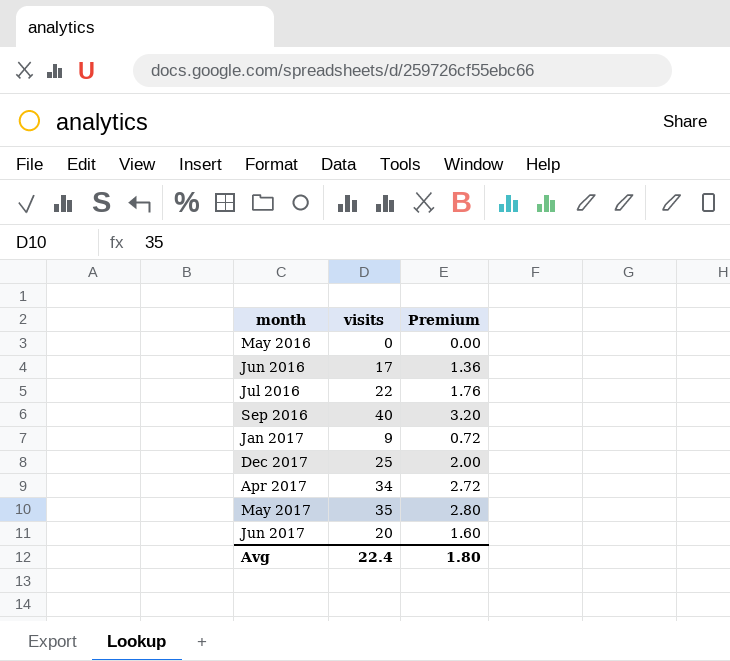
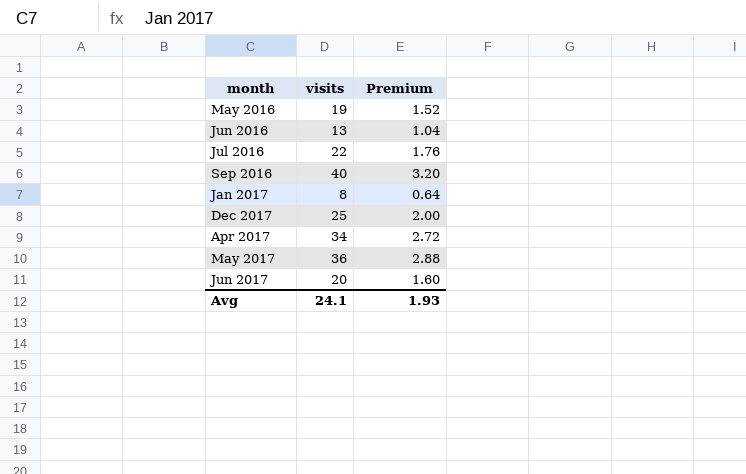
May 2016 | visits: 0 -> 19
May 2016 | Premium: 0.00 -> 1.52
Jun 2016 | visits: 17 -> 13
Jun 2016 | Premium: 1.36 -> 1.04
Jan 2017 | visits: 9 -> 8
Jan 2017 | Premium: 0.72 -> 0.64
May 2017 | visits: 35 -> 36
May 2017 | Premium: 2.80 -> 2.88
Avg | visits: 22.4 -> 24.1
Avg | Premium: 1.80 -> 1.93

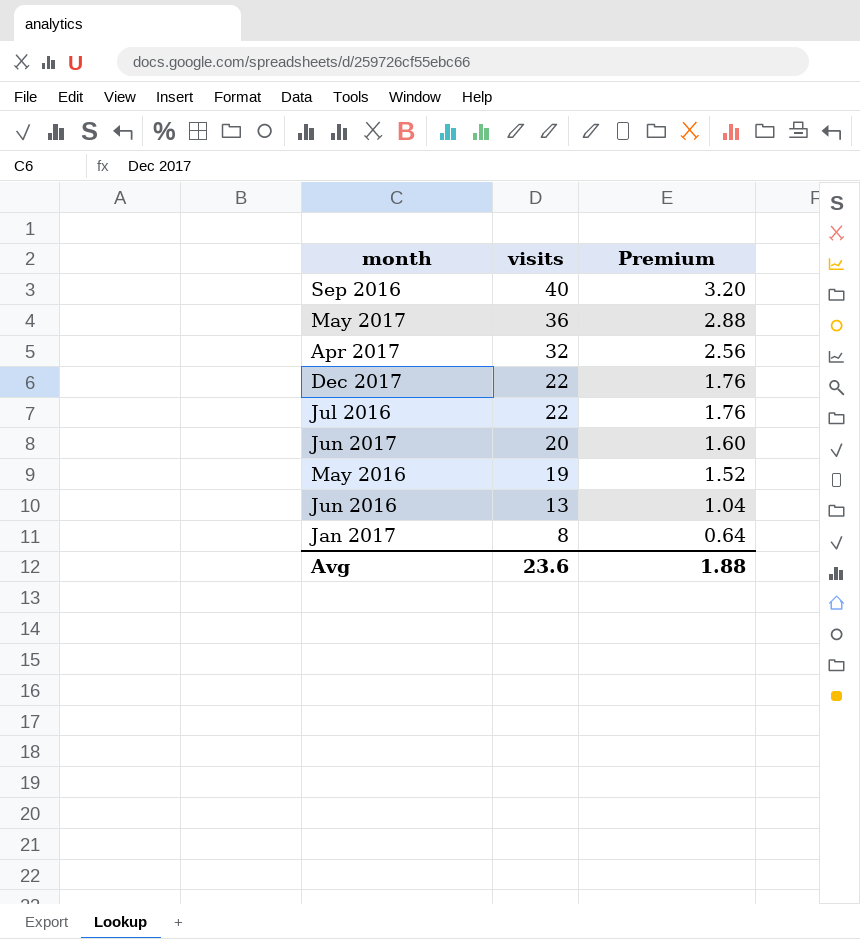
row order: none -> visits descending
Apr 2017 | visits: 34 -> 32
Apr 2017 | Premium: 2.72 -> 2.56
Dec 2017 | visits: 25 -> 22
Dec 2017 | Premium: 2.00 -> 1.76
Avg | visits: 24.1 -> 23.6
Avg | Premium: 1.93 -> 1.88

